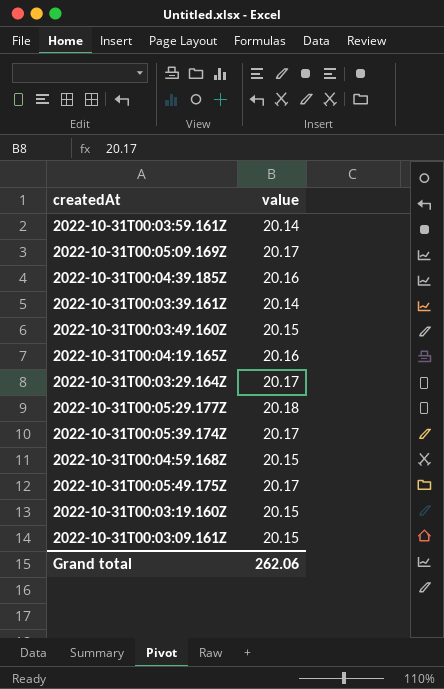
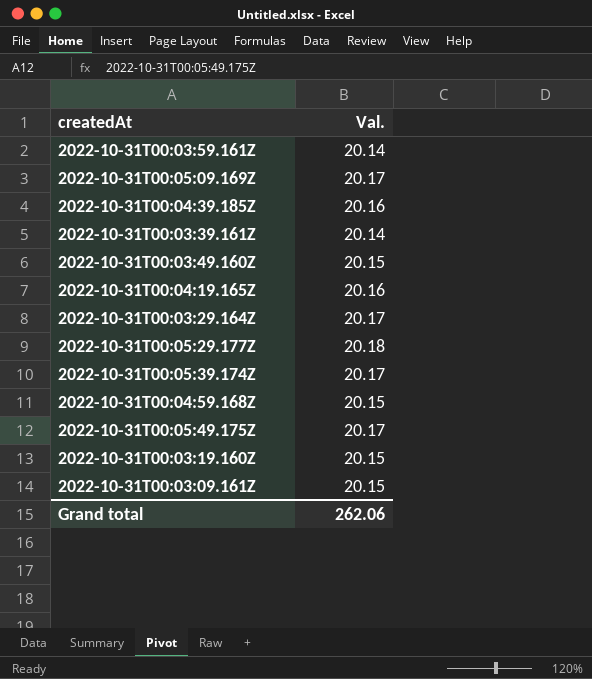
column name: value -> Val.

